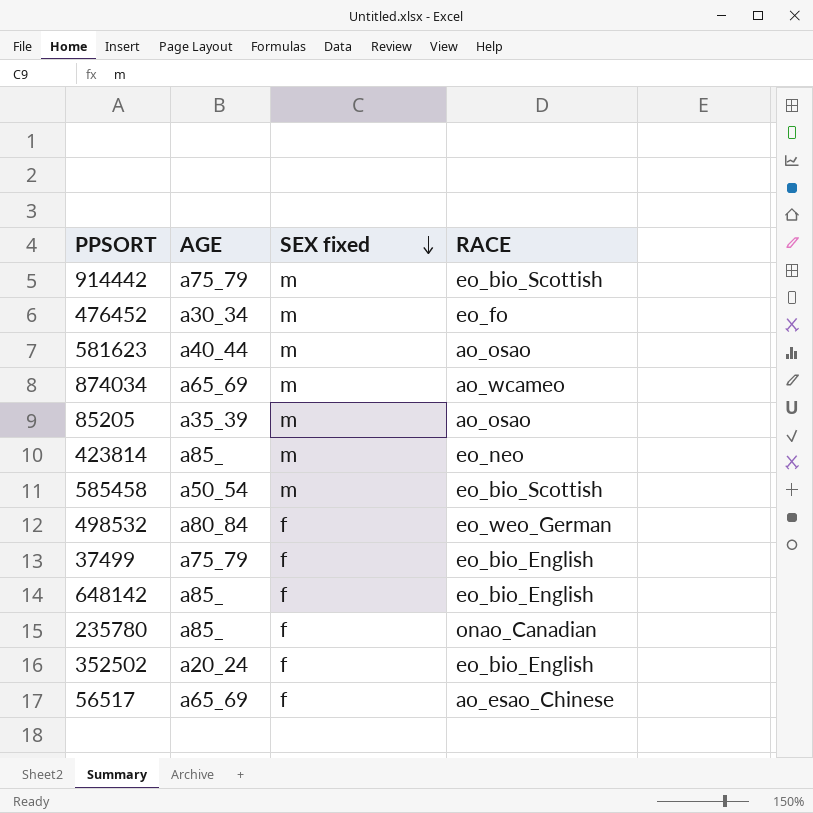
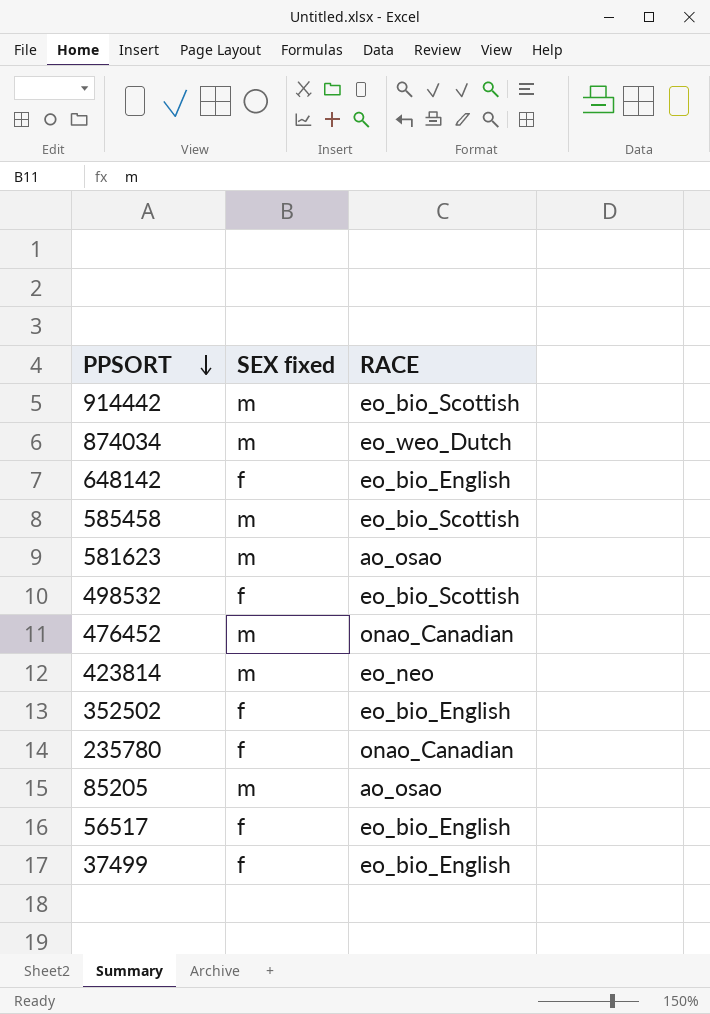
row order: SEX fixed descending -> PPSORT descending
column AGE | position: 2 -> none
874034 | RACE: ao_wcameo -> eo_weo_Dutch
498532 | RACE: eo_weo_German -> eo_bio_Scottish
476452 | RACE: eo_fo -> onao_Canadian
56517 | RACE: ao_esao_Chinese -> eo_bio_English

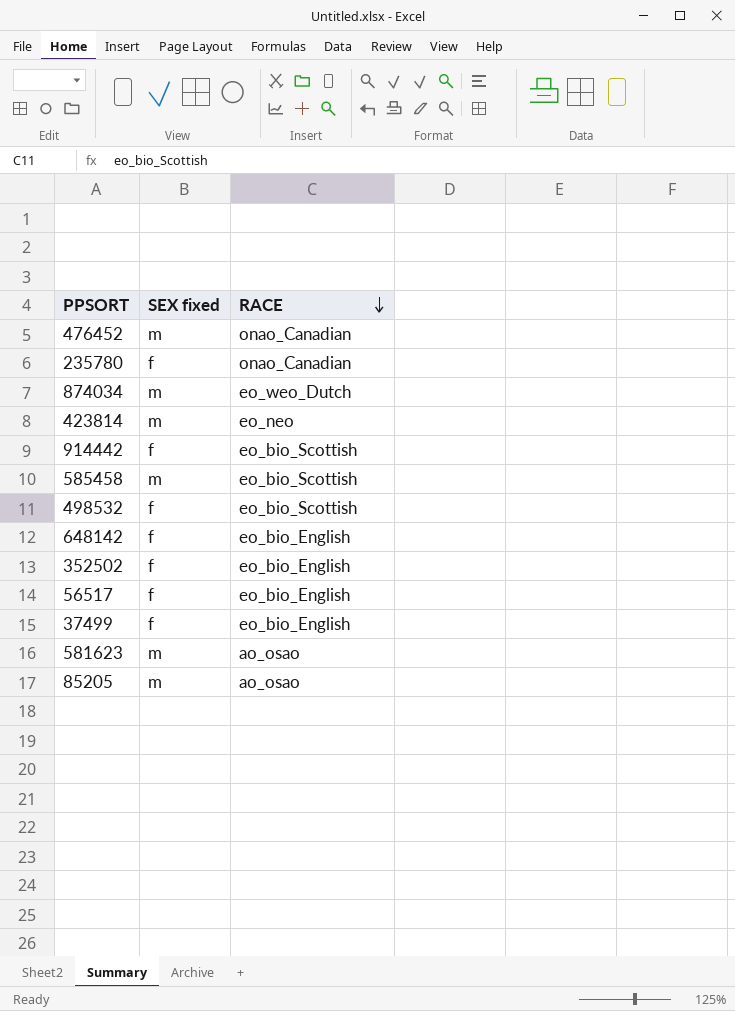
row order: PPSORT descending -> RACE descending
914442 | SEX fixed: m -> f

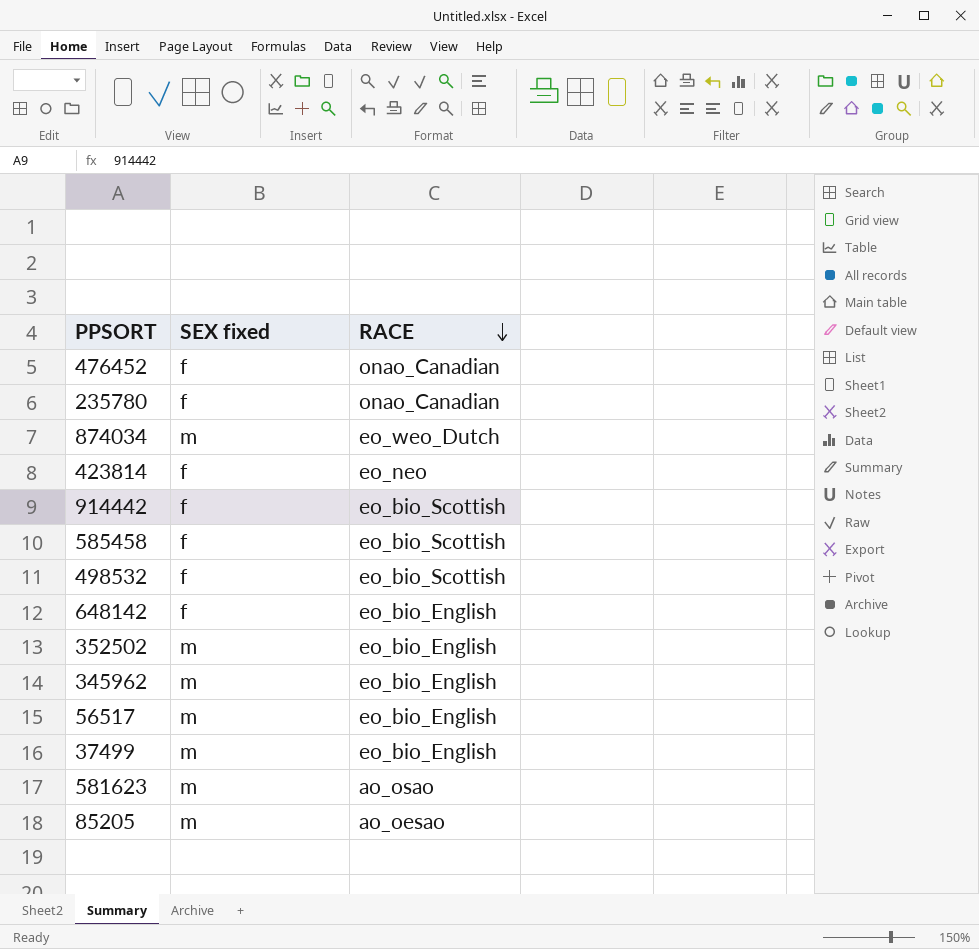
476452 | SEX fixed: m -> f
423814 | SEX fixed: m -> f
585458 | SEX fixed: m -> f
352502 | SEX fixed: f -> m
row 345962: none -> m | eo_bio_English
56517 | SEX fixed: f -> m
37499 | SEX fixed: f -> m
85205 | RACE: ao_osao -> ao_oesao

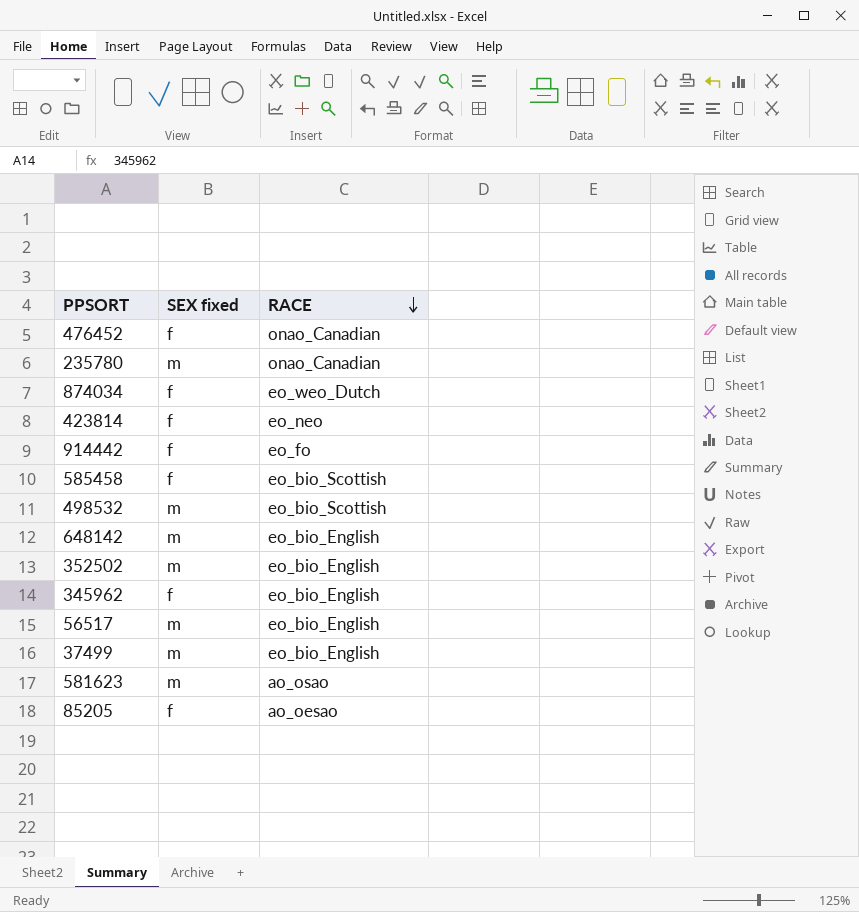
235780 | SEX fixed: f -> m
874034 | SEX fixed: m -> f
914442 | RACE: eo_bio_Scottish -> eo_fo
498532 | SEX fixed: f -> m
648142 | SEX fixed: f -> m
345962 | SEX fixed: m -> f
85205 | SEX fixed: m -> f

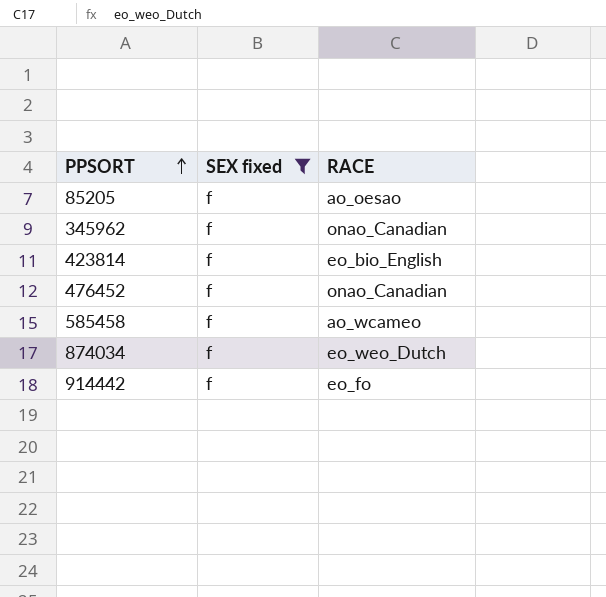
filter: none -> SEX fixed = f
row order: RACE descending -> PPSORT ascending
345962 | RACE: eo_bio_English -> onao_Canadian
423814 | RACE: eo_neo -> eo_bio_English
585458 | RACE: eo_bio_Scottish -> ao_wcameo

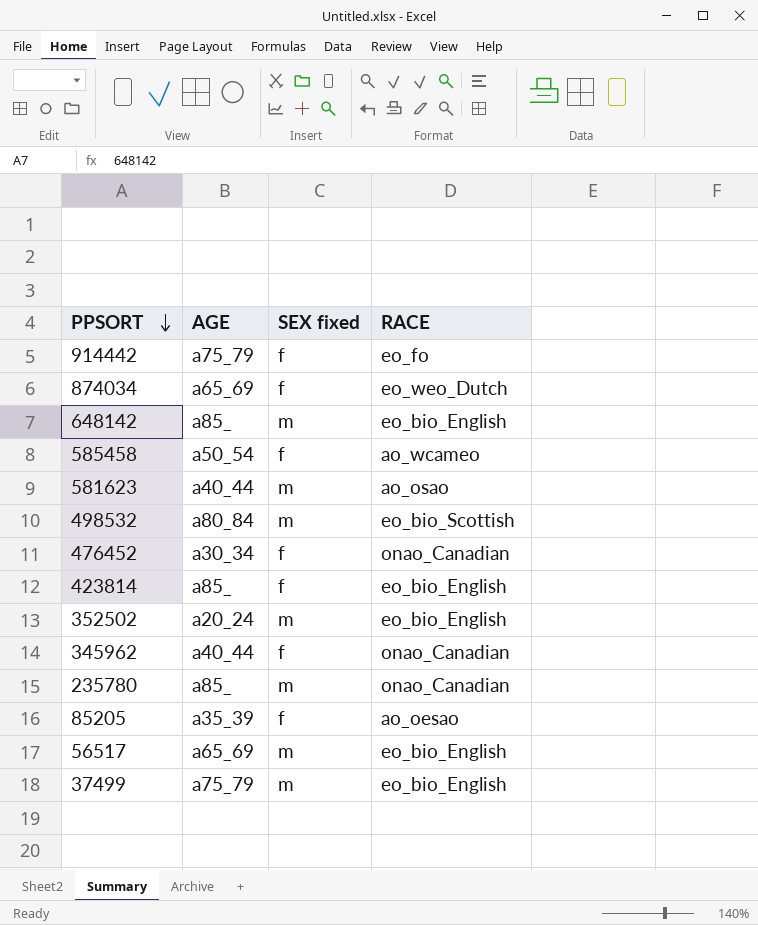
filter: SEX fixed = f -> none
row order: PPSORT ascending -> PPSORT descending
column AGE | position: none -> 2

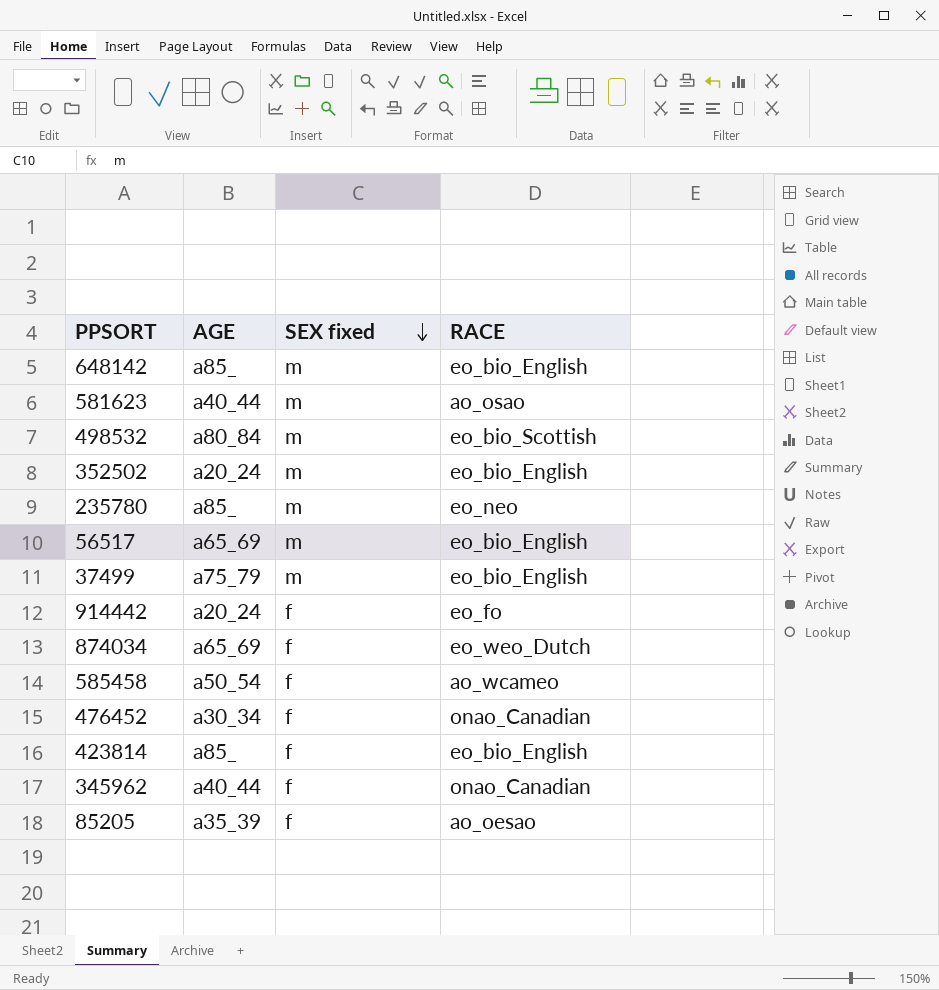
row order: PPSORT descending -> SEX fixed descending
235780 | RACE: onao_Canadian -> eo_neo
914442 | AGE: a75_79 -> a20_24

